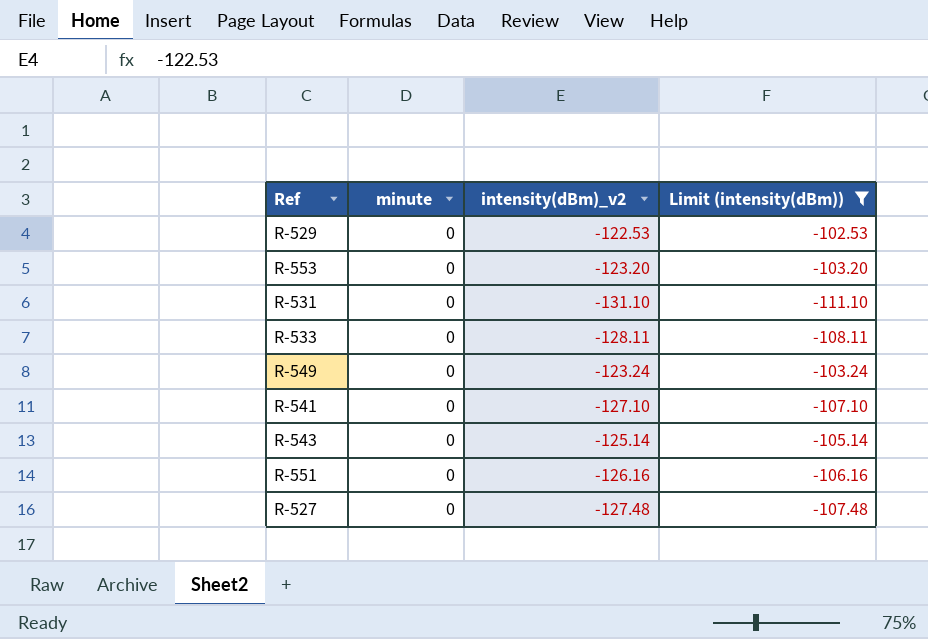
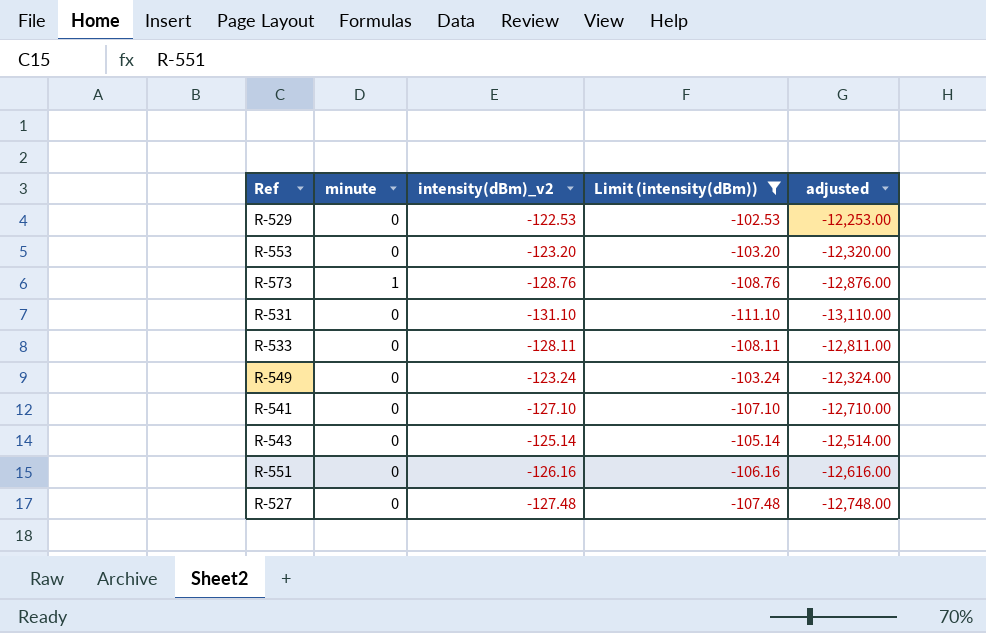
column adjusted | formula: none -> [intensity(dBm)_v2] * 100
row R-573: none -> 1 | -128.76 | -108.76 | -12,876.00

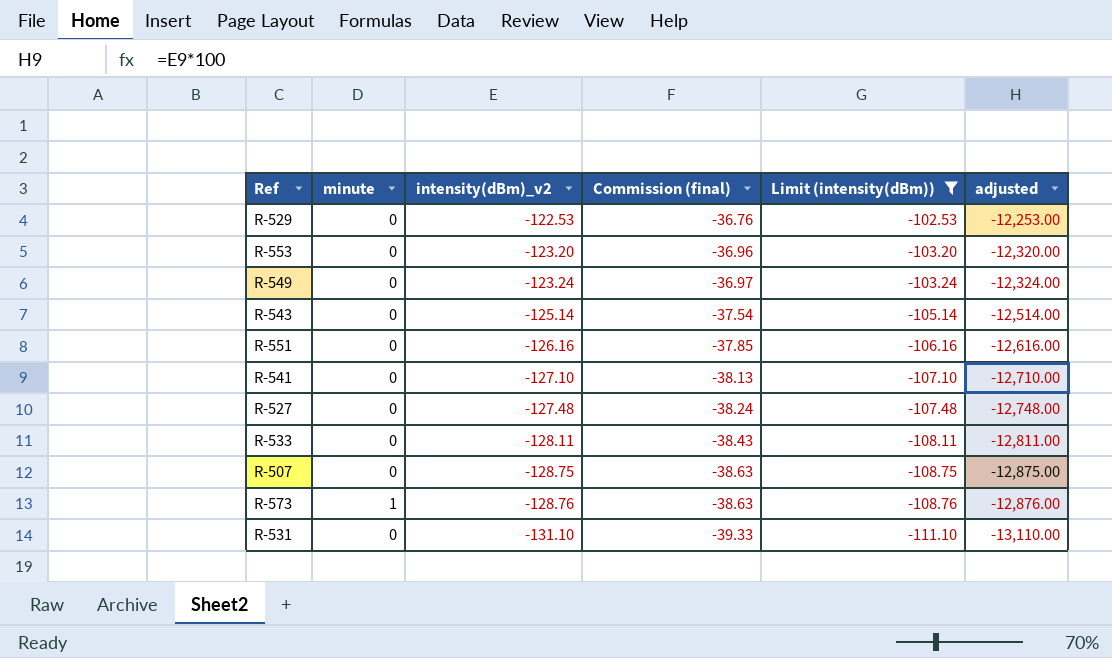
row order: none -> intensity(dBm)_v2 descending
column Commission (final) | formula: none -> [intensity(dBm)_v2] * 0.3
row R-507: none -> 0 | -128.75 | -38.63 | -108.75 | -12,875.00

